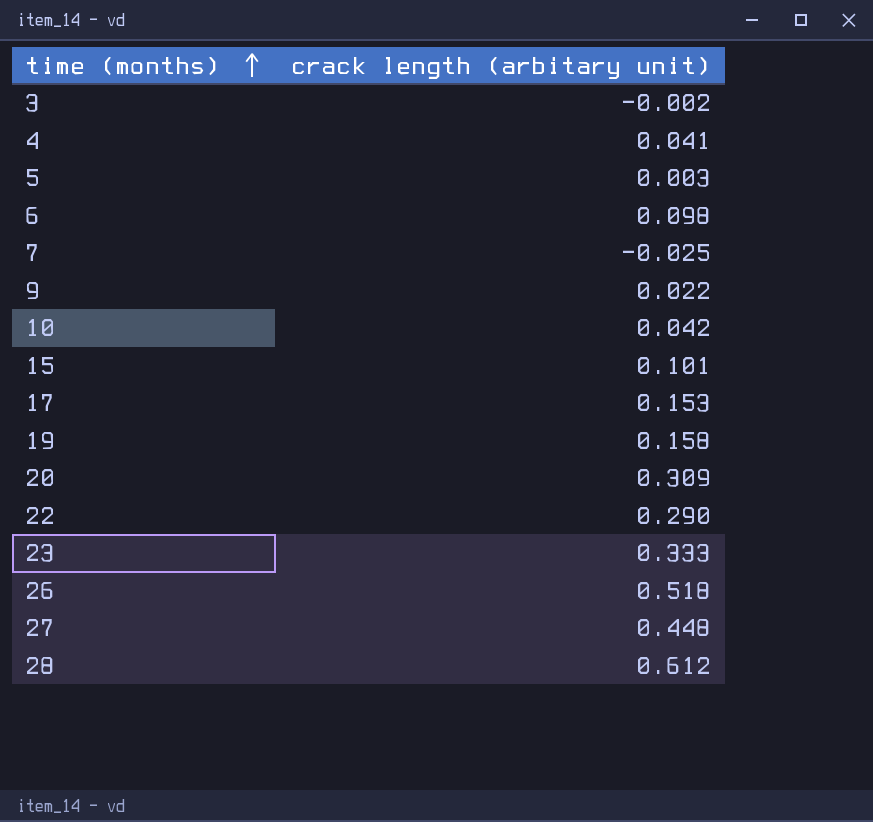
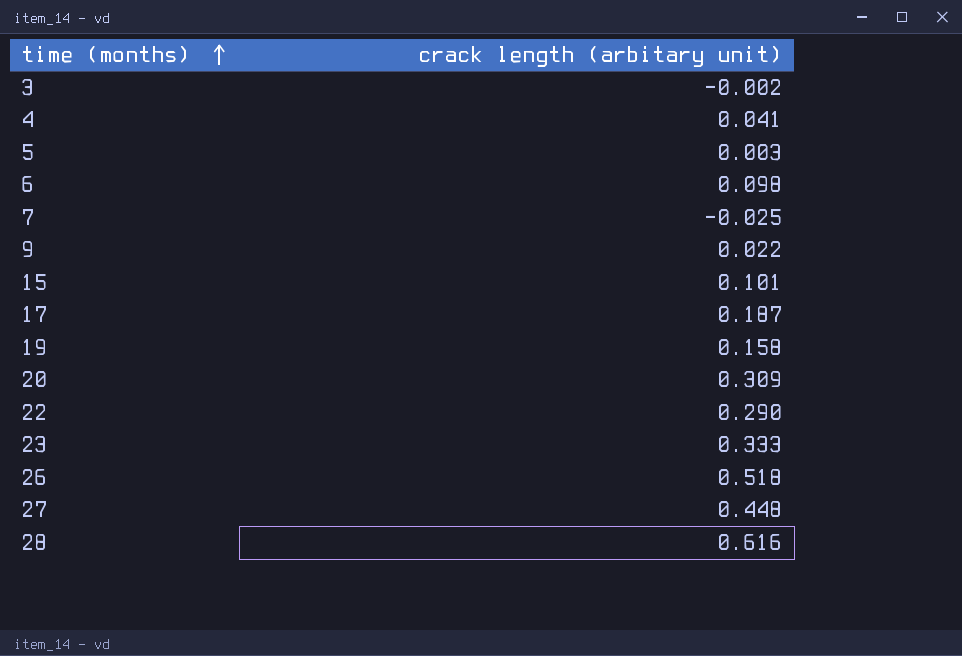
row 10: 0.042 -> none
17 | crack length (arbitary unit): 0.153 -> 0.187
28 | crack length (arbitary unit): 0.612 -> 0.616

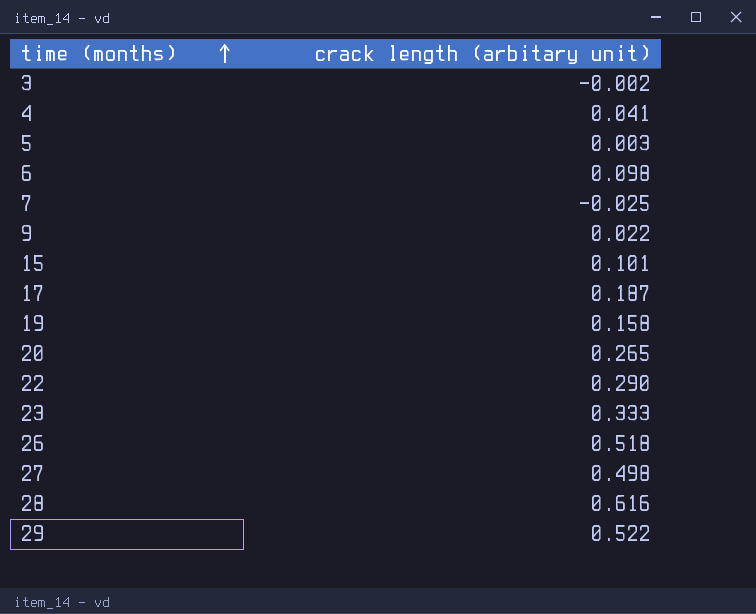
20 | crack length (arbitary unit): 0.309 -> 0.265
27 | crack length (arbitary unit): 0.448 -> 0.498
row 29: none -> 0.522

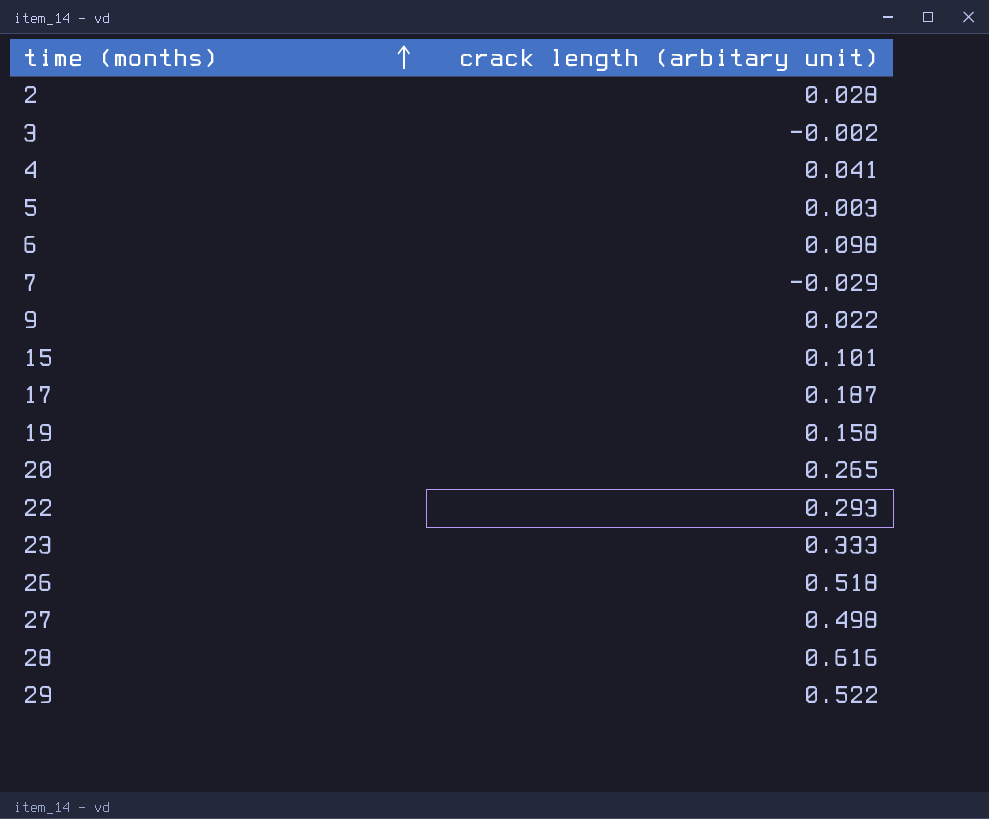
row 2: none -> 0.028
7 | crack length (arbitary unit): -0.025 -> -0.029
22 | crack length (arbitary unit): 0.290 -> 0.293

